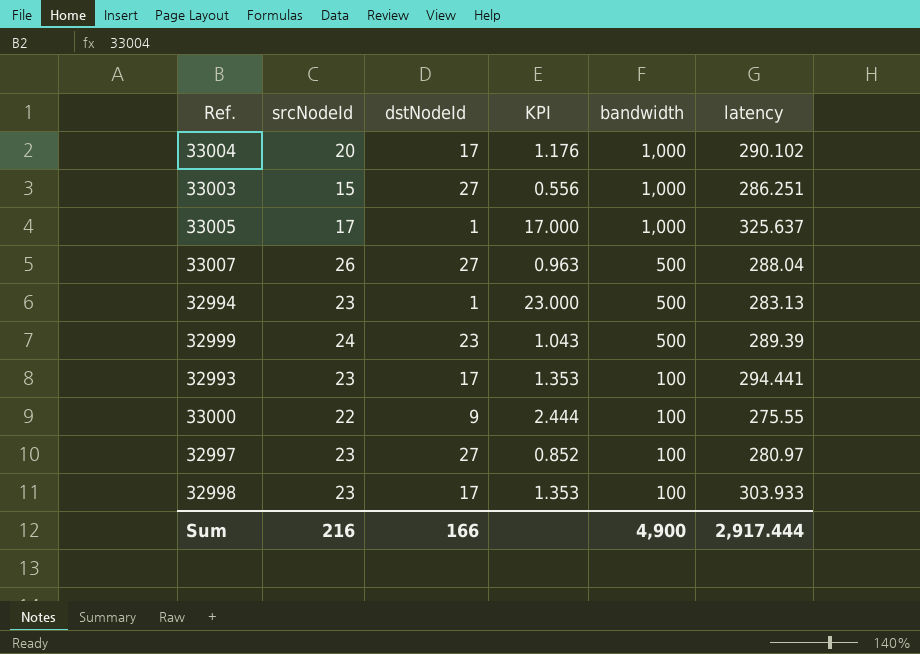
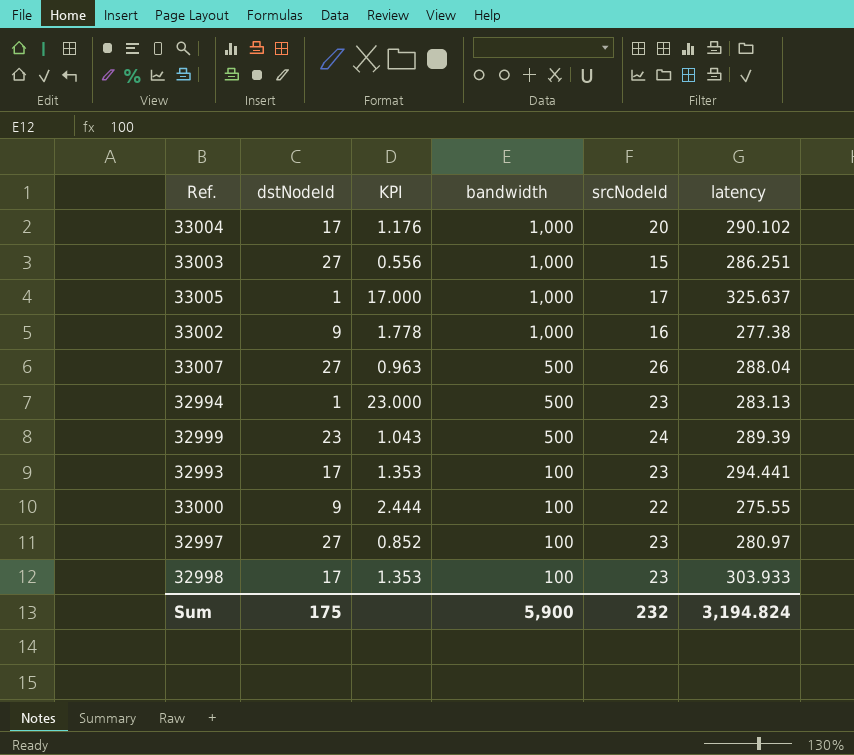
column srcNodeId | position: 2 -> 5
row 33002: none -> 9 | 1.778 | 1,000 | 16 | 277.38
Sum | dstNodeId: 166 -> 175
Sum | bandwidth: 4,900 -> 5,900
Sum | srcNodeId: 216 -> 232
Sum | latency: 2,917.444 -> 3,194.824

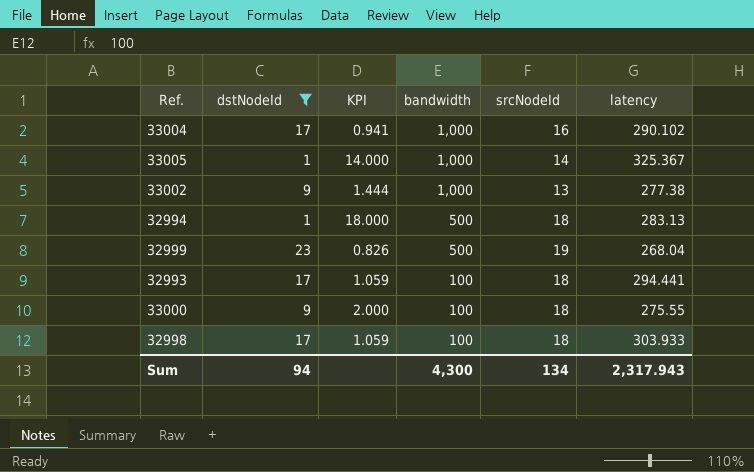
filter: none -> dstNodeId != 27
33004 | KPI: 1.176 -> 0.941
33004 | srcNodeId: 20 -> 16
33005 | KPI: 17.000 -> 14.000
33005 | srcNodeId: 17 -> 14
33005 | latency: 325.637 -> 325.367
33002 | KPI: 1.778 -> 1.444
33002 | srcNodeId: 16 -> 13
32994 | KPI: 23.000 -> 18.000
32994 | srcNodeId: 23 -> 18
32999 | KPI: 1.043 -> 0.826
32999 | srcNodeId: 24 -> 19
32999 | latency: 289.39 -> 268.04
32993 | KPI: 1.353 -> 1.059
32993 | srcNodeId: 23 -> 18
33000 | KPI: 2.444 -> 2.000
33000 | srcNodeId: 22 -> 18
32998 | KPI: 1.353 -> 1.059
32998 | srcNodeId: 23 -> 18
Sum | dstNodeId: 175 -> 94
Sum | bandwidth: 5,900 -> 4,300
Sum | srcNodeId: 232 -> 134
Sum | latency: 3,194.824 -> 2,317.943

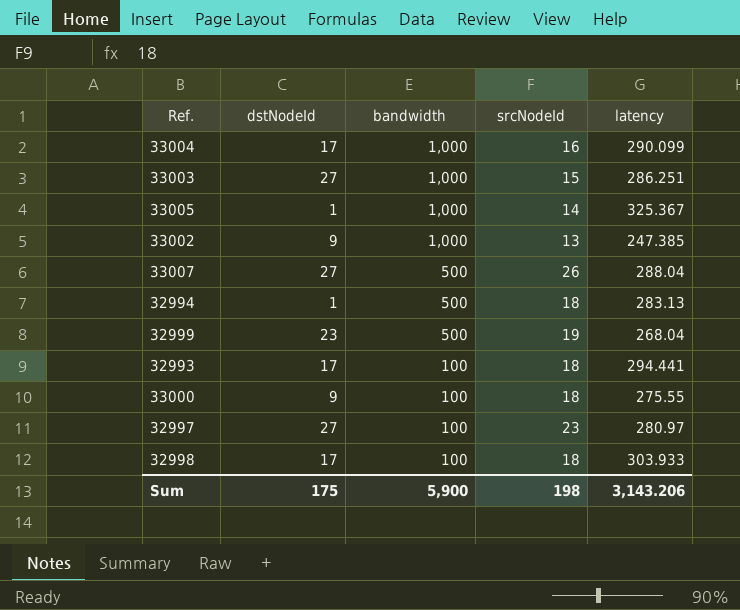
filter: dstNodeId != 27 -> none
column KPI | formula: [srcNodeId] / [dstNodeId] -> none
33004 | latency: 290.102 -> 290.099
33002 | latency: 277.38 -> 247.385
Sum | dstNodeId: 94 -> 175
Sum | bandwidth: 4,300 -> 5,900
Sum | srcNodeId: 134 -> 198
Sum | latency: 2,317.943 -> 3,143.206

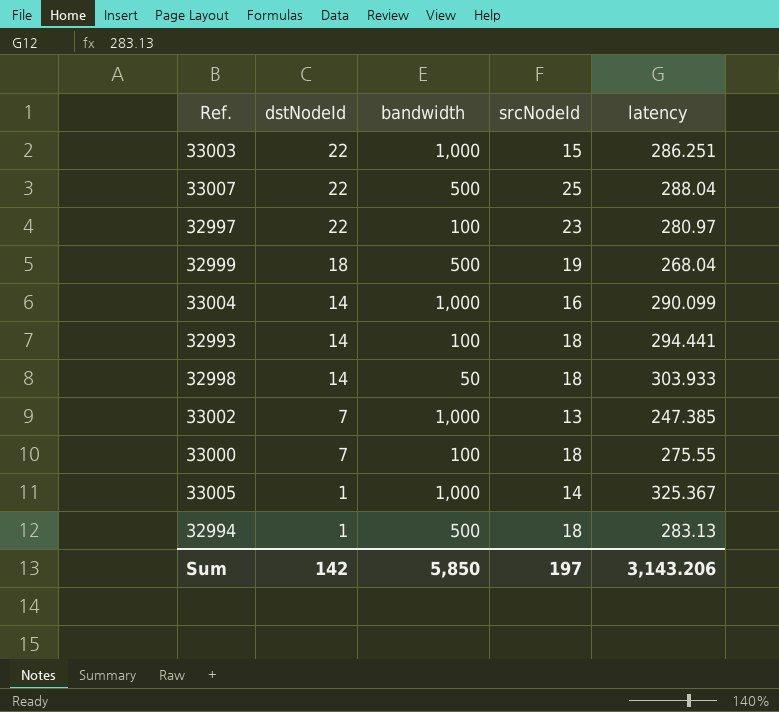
row order: bandwidth descending -> dstNodeId descending
33003 | dstNodeId: 27 -> 22
33007 | dstNodeId: 27 -> 22
33007 | srcNodeId: 26 -> 25
32997 | dstNodeId: 27 -> 22
32999 | dstNodeId: 23 -> 18
33004 | dstNodeId: 17 -> 14
32993 | dstNodeId: 17 -> 14
32998 | dstNodeId: 17 -> 14
32998 | bandwidth: 100 -> 50
33002 | dstNodeId: 9 -> 7
33000 | dstNodeId: 9 -> 7
Sum | dstNodeId: 175 -> 142
Sum | bandwidth: 5,900 -> 5,850
Sum | srcNodeId: 198 -> 197

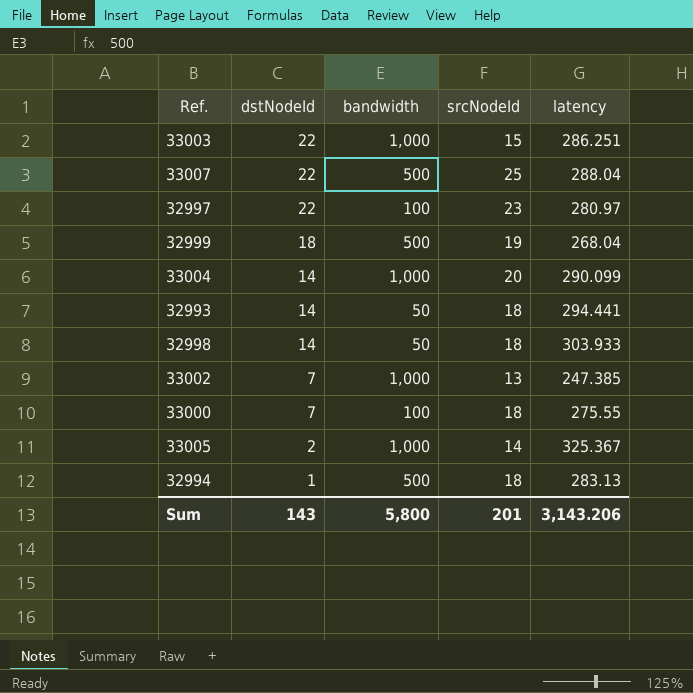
33004 | srcNodeId: 16 -> 20
32993 | bandwidth: 100 -> 50
33005 | dstNodeId: 1 -> 2
Sum | dstNodeId: 142 -> 143
Sum | bandwidth: 5,850 -> 5,800
Sum | srcNodeId: 197 -> 201

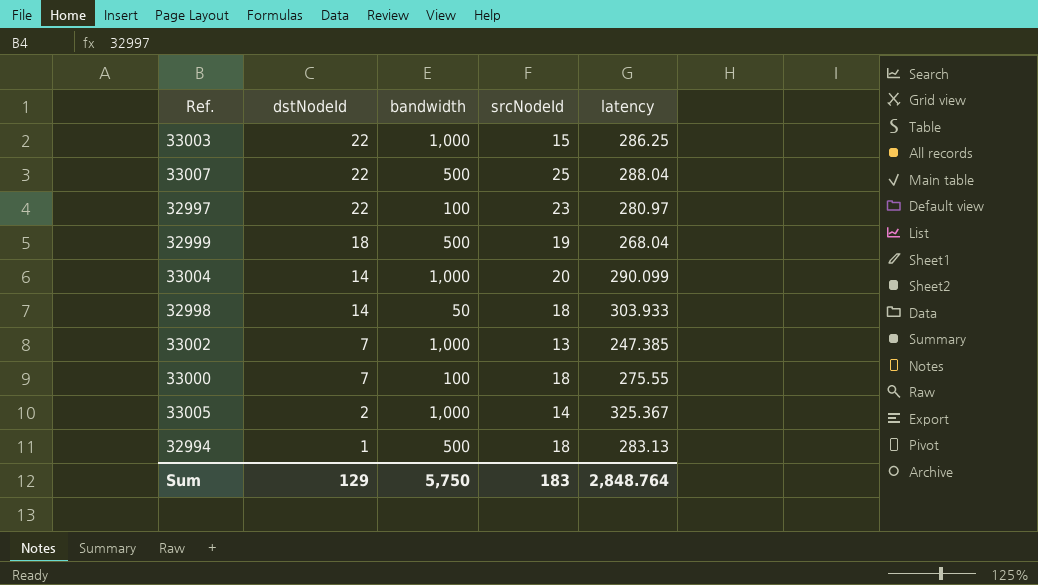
row 32993: 14 | 50 | 18 | 294.441 -> none
33003 | latency: 286.251 -> 286.25
Sum | dstNodeId: 143 -> 129
Sum | bandwidth: 5,800 -> 5,750
Sum | srcNodeId: 201 -> 183
Sum | latency: 3,143.206 -> 2,848.764

